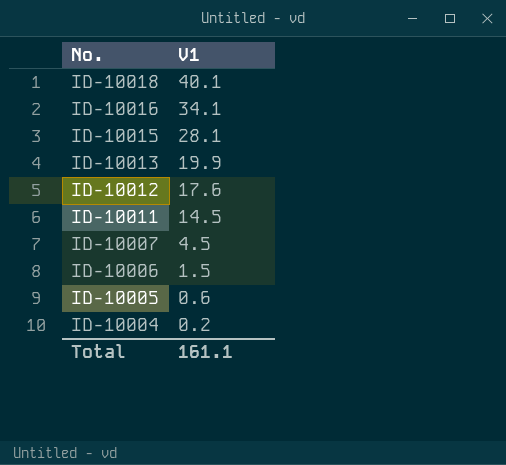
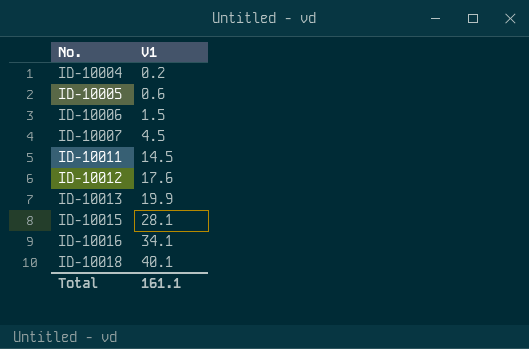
row order: No. descending -> No. ascending

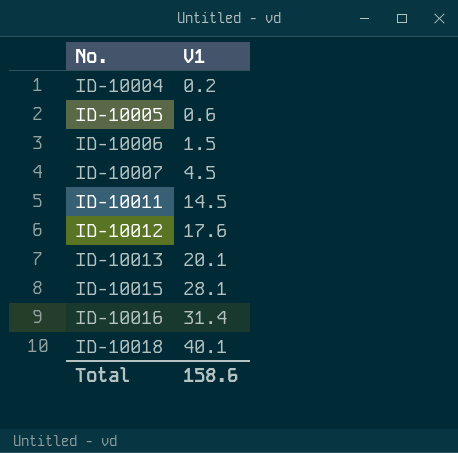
ID-10013 | V1: 19.9 -> 20.1
ID-10016 | V1: 34.1 -> 31.4
Total | V1: 161.1 -> 158.6

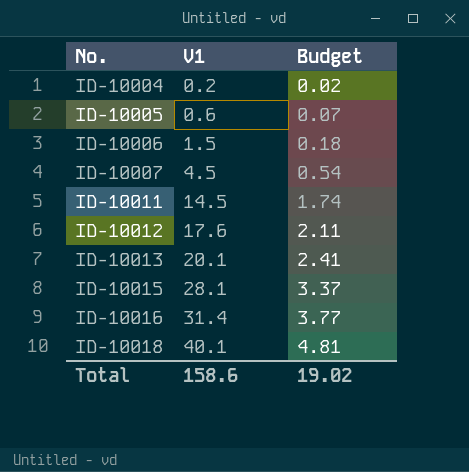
column Budget | formula: none -> [V1] * 0.12

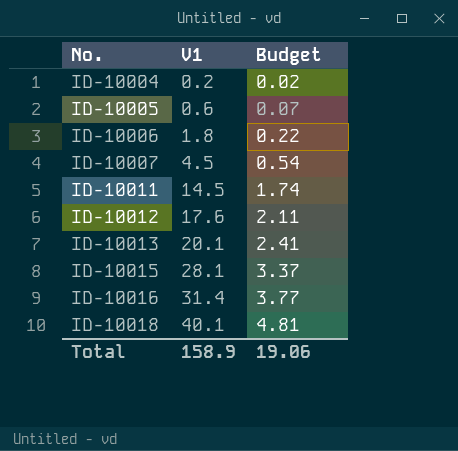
ID-10006 | V1: 1.5 -> 1.8
ID-10006 | Budget: 0.18 -> 0.22
Total | V1: 158.6 -> 158.9
Total | Budget: 19.02 -> 19.06

